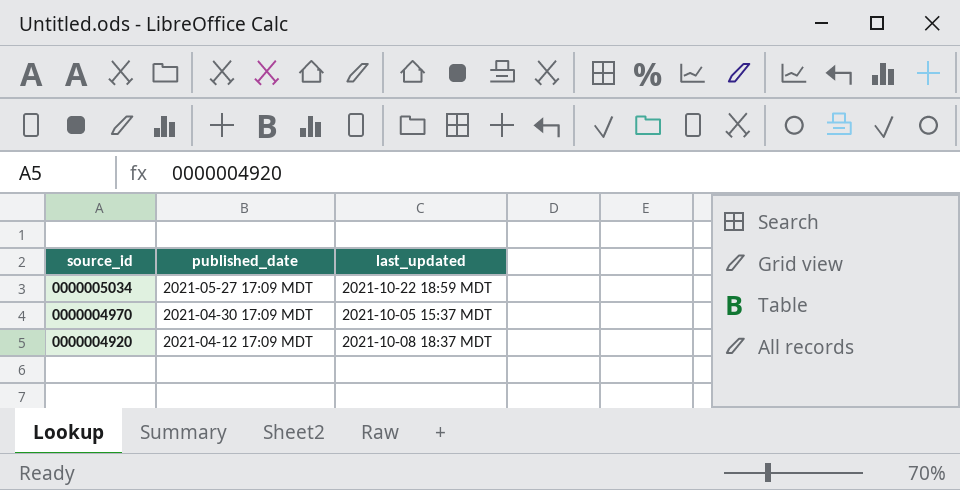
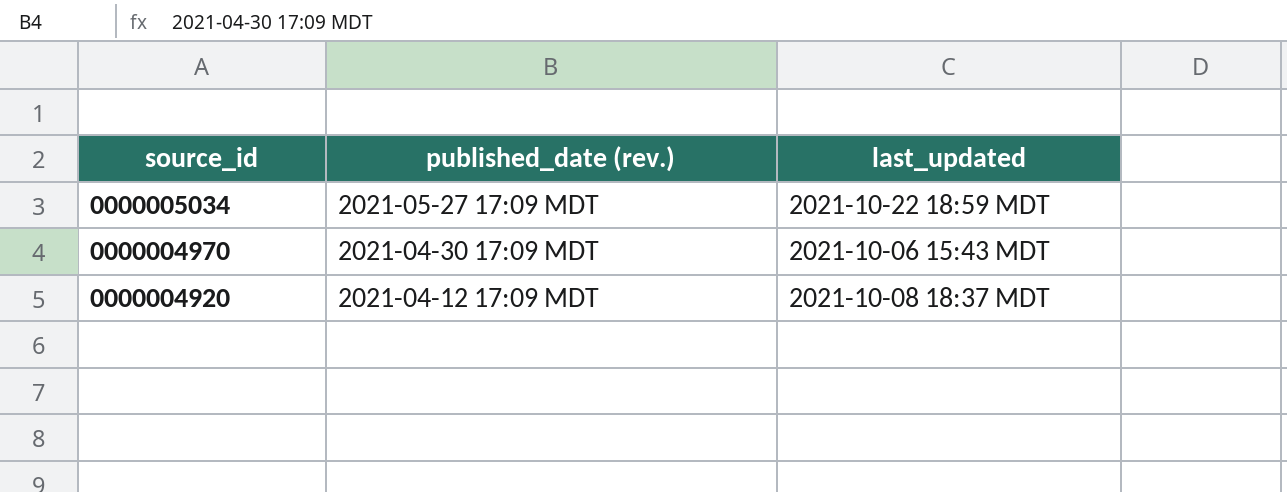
column name: published_date -> published_date (rev.)
0000004970 | last_updated: 2021-10-05 15:37 MDT -> 2021-10-06 15:43 MDT

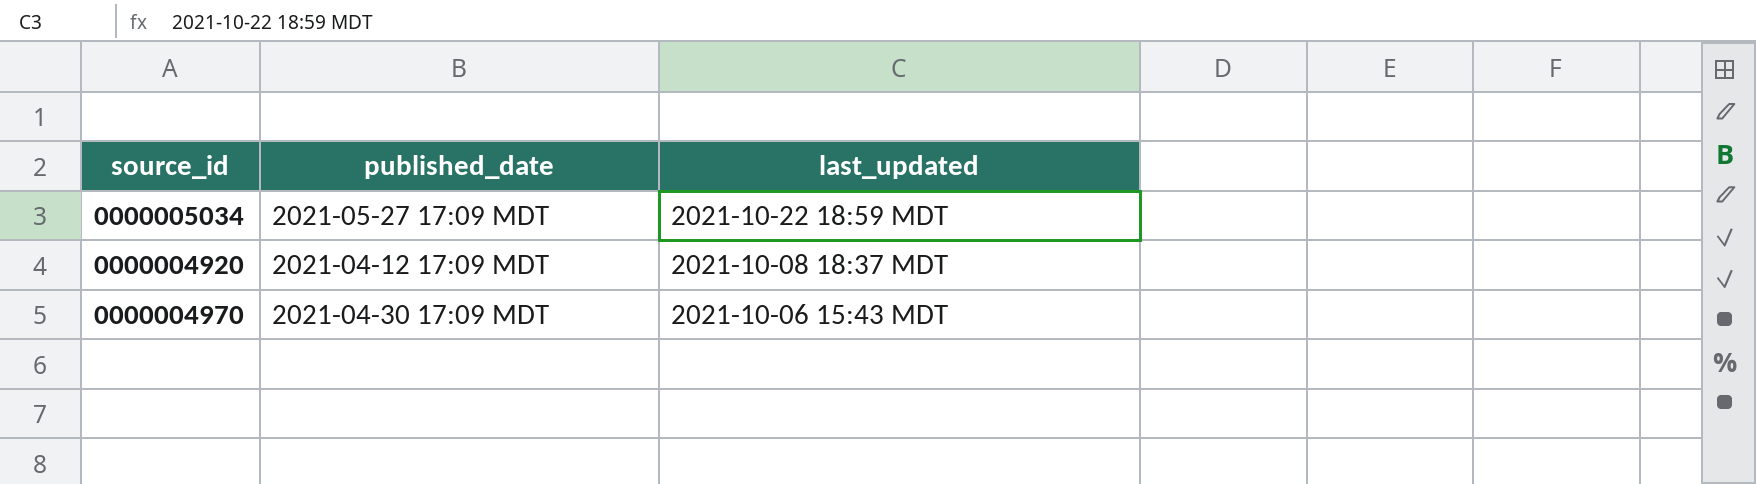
row order: source_id descending -> last_updated descending
column name: published_date (rev.) -> published_date

